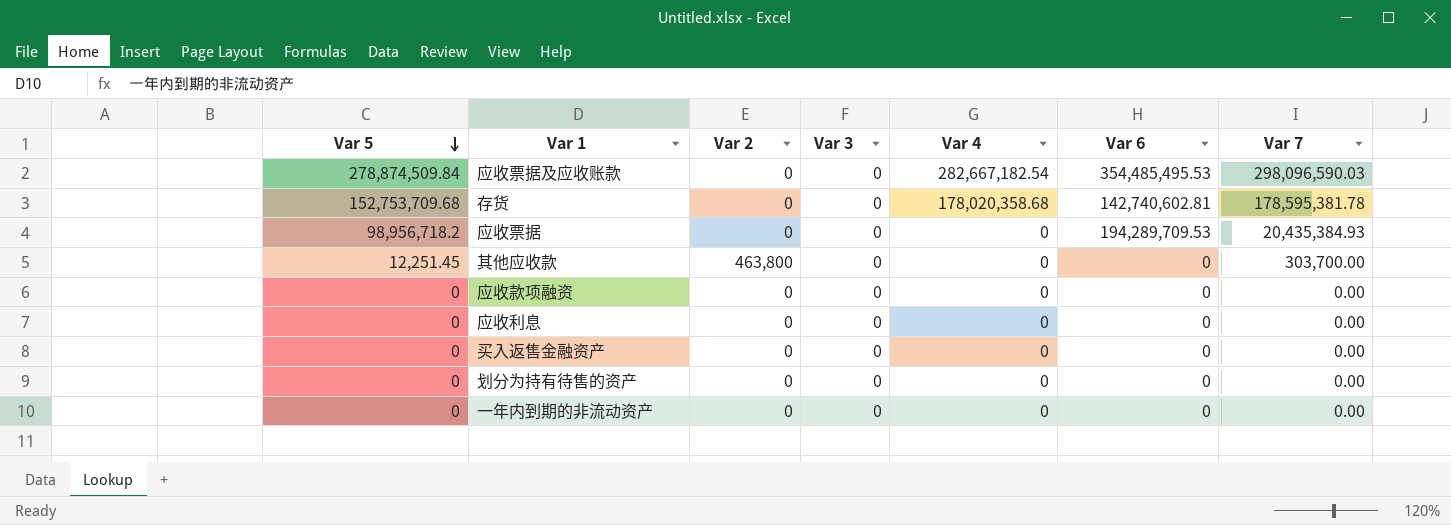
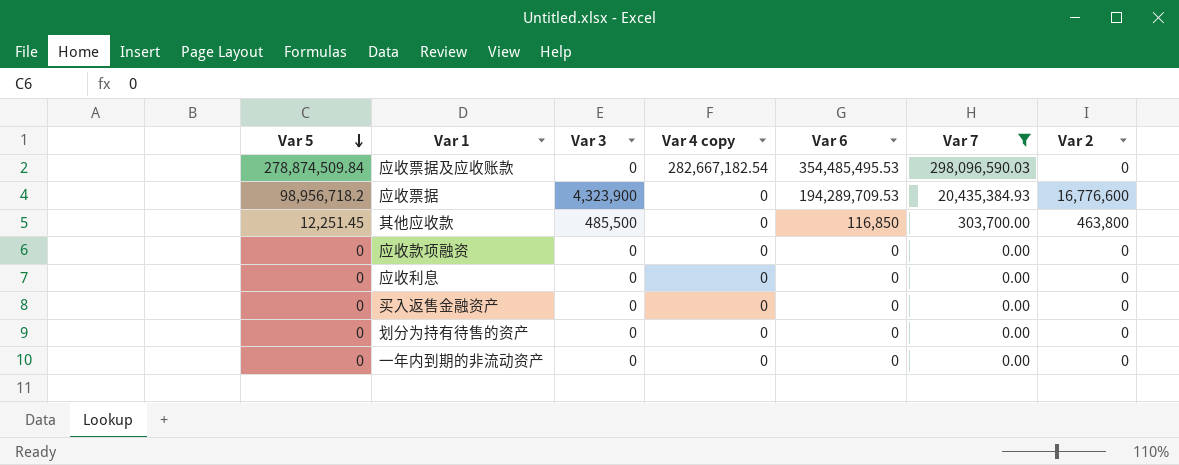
filter: none -> Var 7 != 178,595,381.78
column name: Var 4 -> Var 4 copy
column Var 2 | position: 3 -> 7
应收票据 | Var 3: 0 -> 4,323,900
应收票据 | Var 2: 0 -> 16,776,600
其他应收款 | Var 3: 0 -> 485,500
其他应收款 | Var 6: 0 -> 116,850

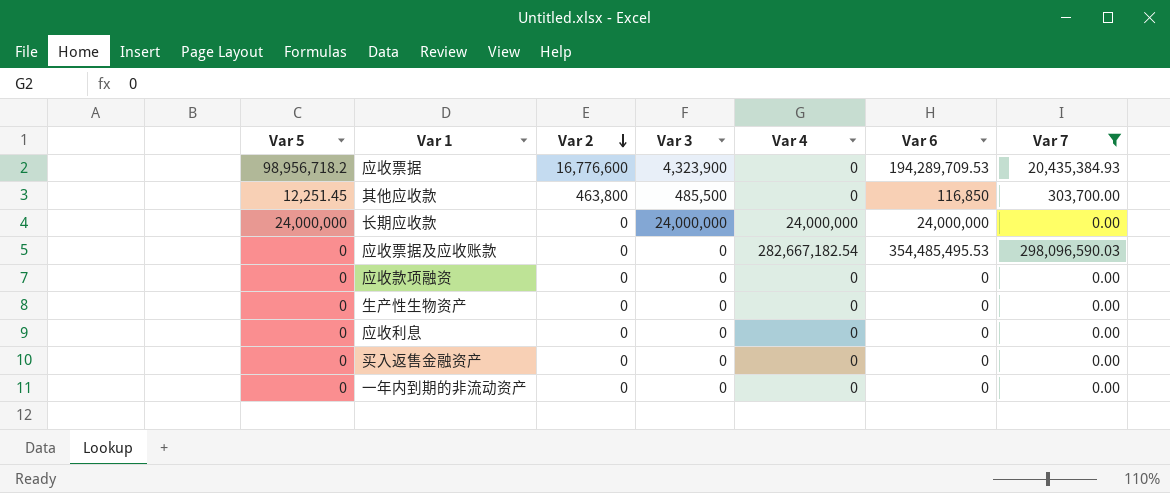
row order: Var 5 descending -> Var 2 descending
column Var 2 | position: 7 -> 3
column name: Var 4 copy -> Var 4
row 划分为持有待售的资产: 0 | 0 | 0 | 0 | 0.00 | 0 -> none
row 长期应收款: none -> 24,000,000 | 0 | 24,000,000 | 24,000,000 | 24,000,000 | 0.00
应收票据及应收账款 | Var 5: 278,874,509.84 -> 0
row 生产性生物资产: none -> 0 | 0 | 0 | 0 | 0 | 0.00

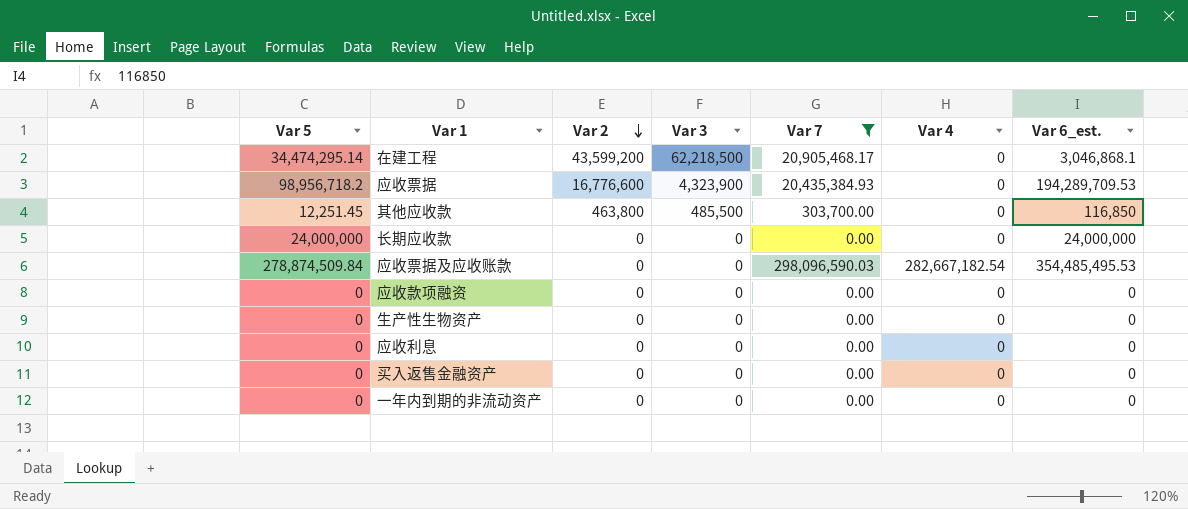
column Var 7 | position: 7 -> 5
column name: Var 6 -> Var 6_est.
row 在建工程: none -> 34,474,295.14 | 43,599,200 | 62,218,500 | 20,905,468.17 | 0 | 3,046,868.1
长期应收款 | Var 3: 24,000,000 -> 0
长期应收款 | Var 4: 24,000,000 -> 0
应收票据及应收账款 | Var 5: 0 -> 278,874,509.84

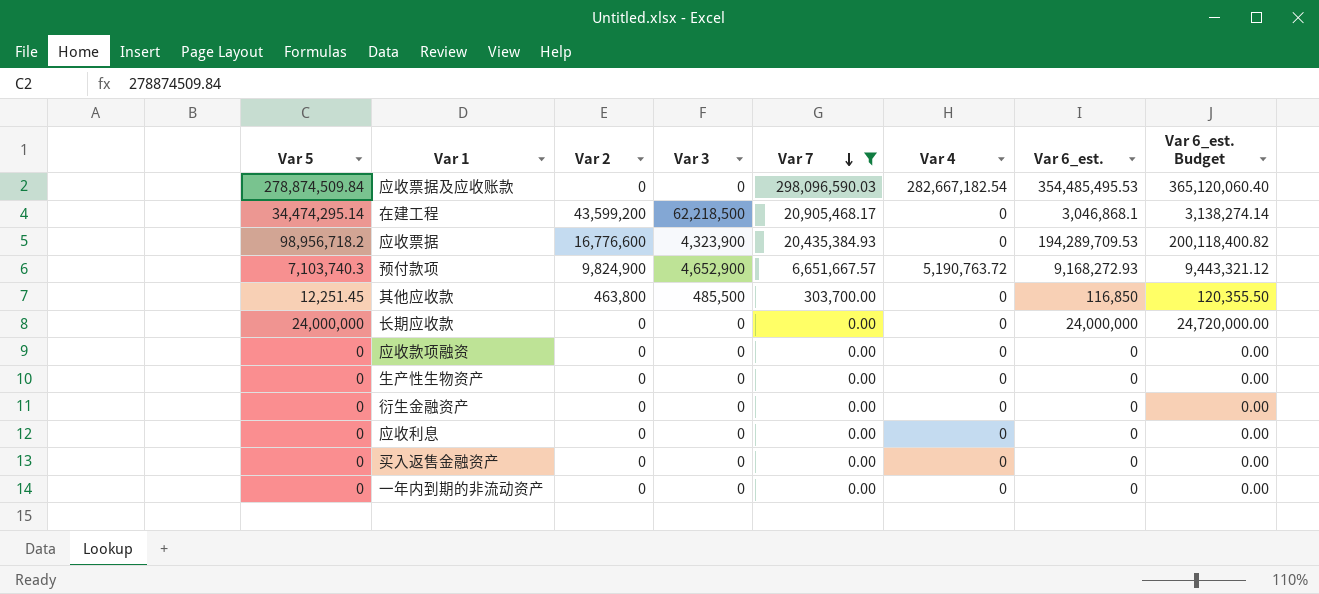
row order: Var 2 descending -> Var 7 descending
column Var 6_est. Budget | formula: none -> [Var 6_est.] * 1.03
row 预付款项: none -> 7,103,740.3 | 9,824,900 | 4,652,900 | 6,651,667.57 | 5,190,763.72 | 9,168,272.93 | 9,443,321.12
row 衍生金融资产: none -> 0 | 0 | 0 | 0.00 | 0 | 0 | 0.00

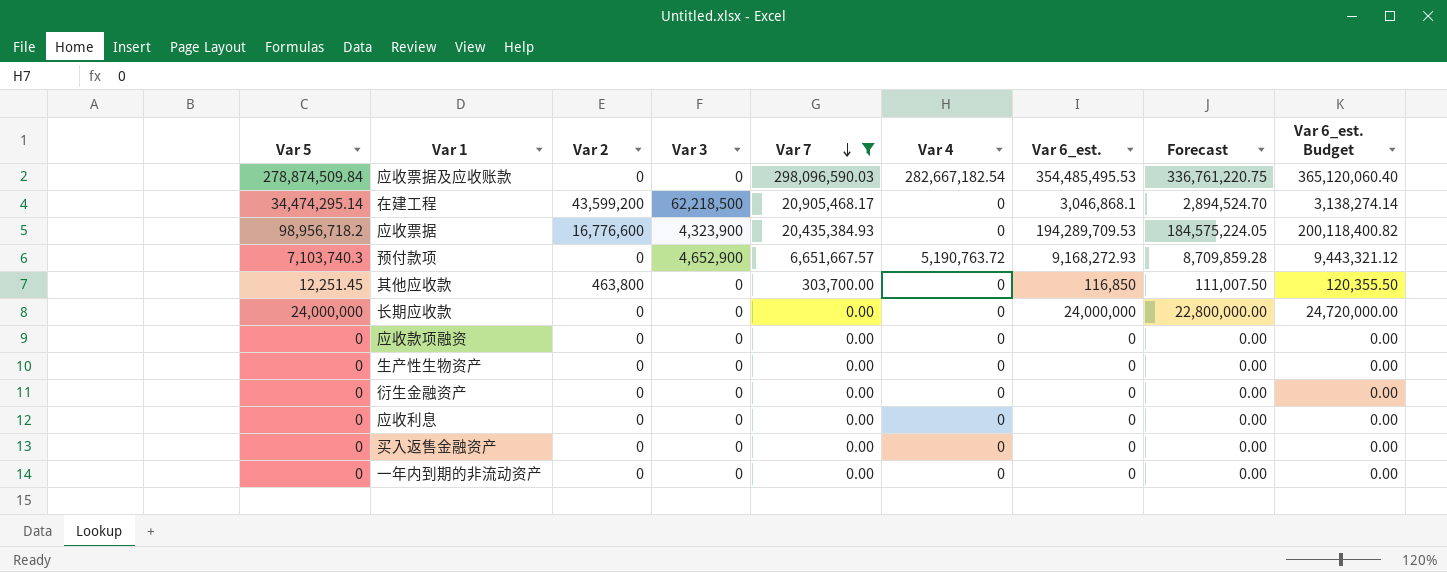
column Forecast | formula: none -> [Var 6_est.] * 0.95
预付款项 | Var 2: 9,824,900 -> 0
其他应收款 | Var 3: 485,500 -> 0

